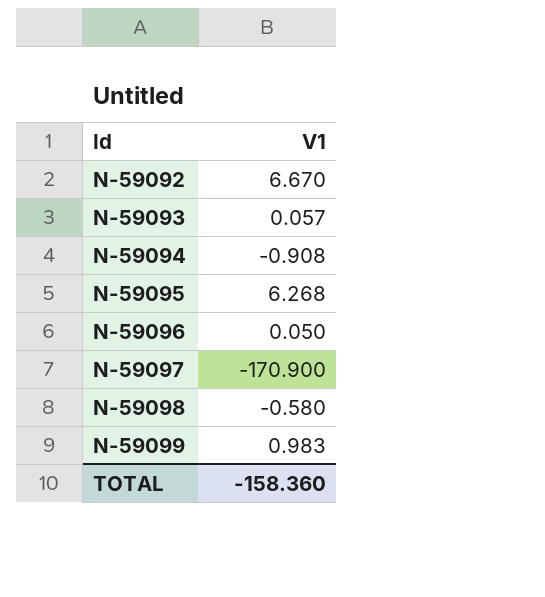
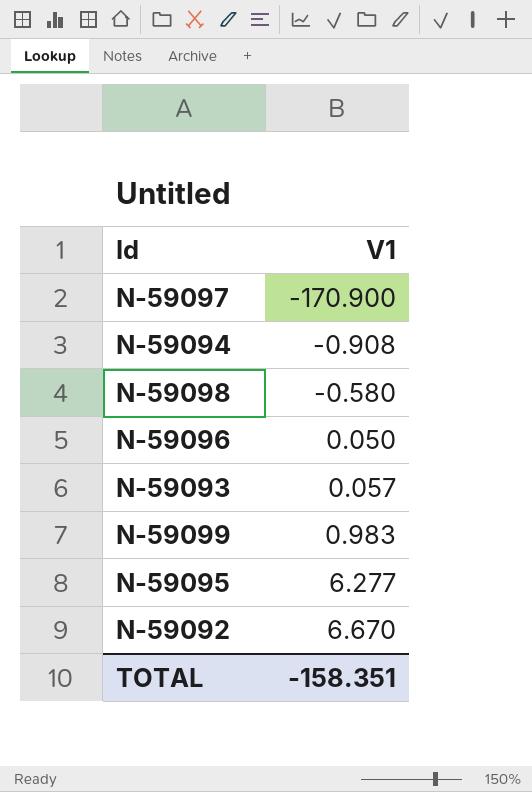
row order: Id ascending -> V1 ascending
N-59095 | V1: 6.268 -> 6.277
TOTAL | V1: -158.360 -> -158.351

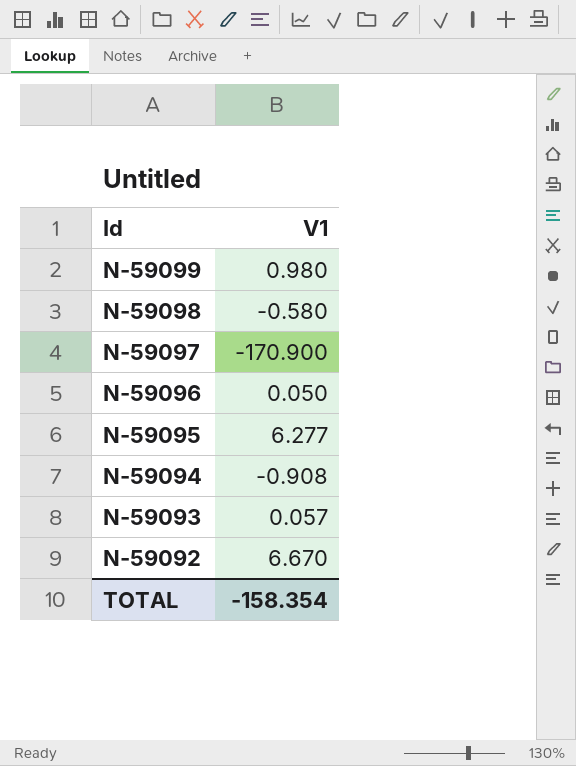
row order: V1 ascending -> Id descending
N-59099 | V1: 0.983 -> 0.980
TOTAL | V1: -158.351 -> -158.354

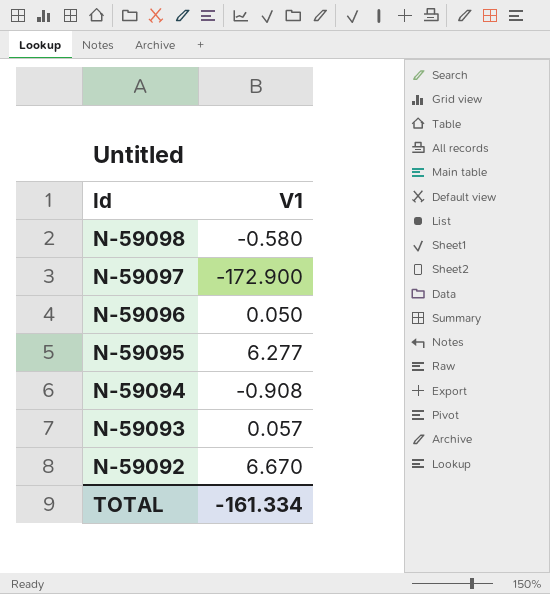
row N-59099: 0.980 -> none
N-59097 | V1: -170.900 -> -172.900
TOTAL | V1: -158.354 -> -161.334

